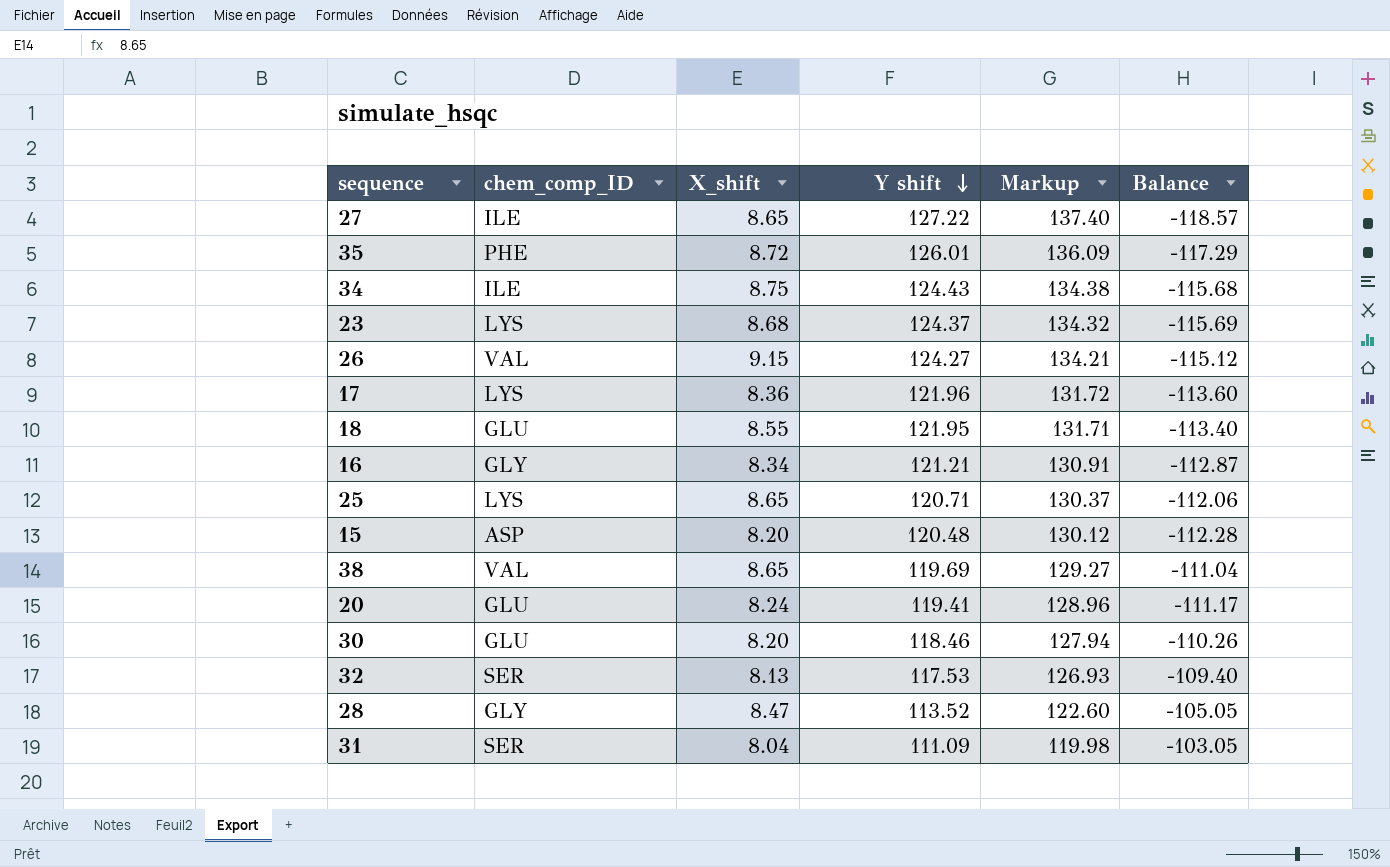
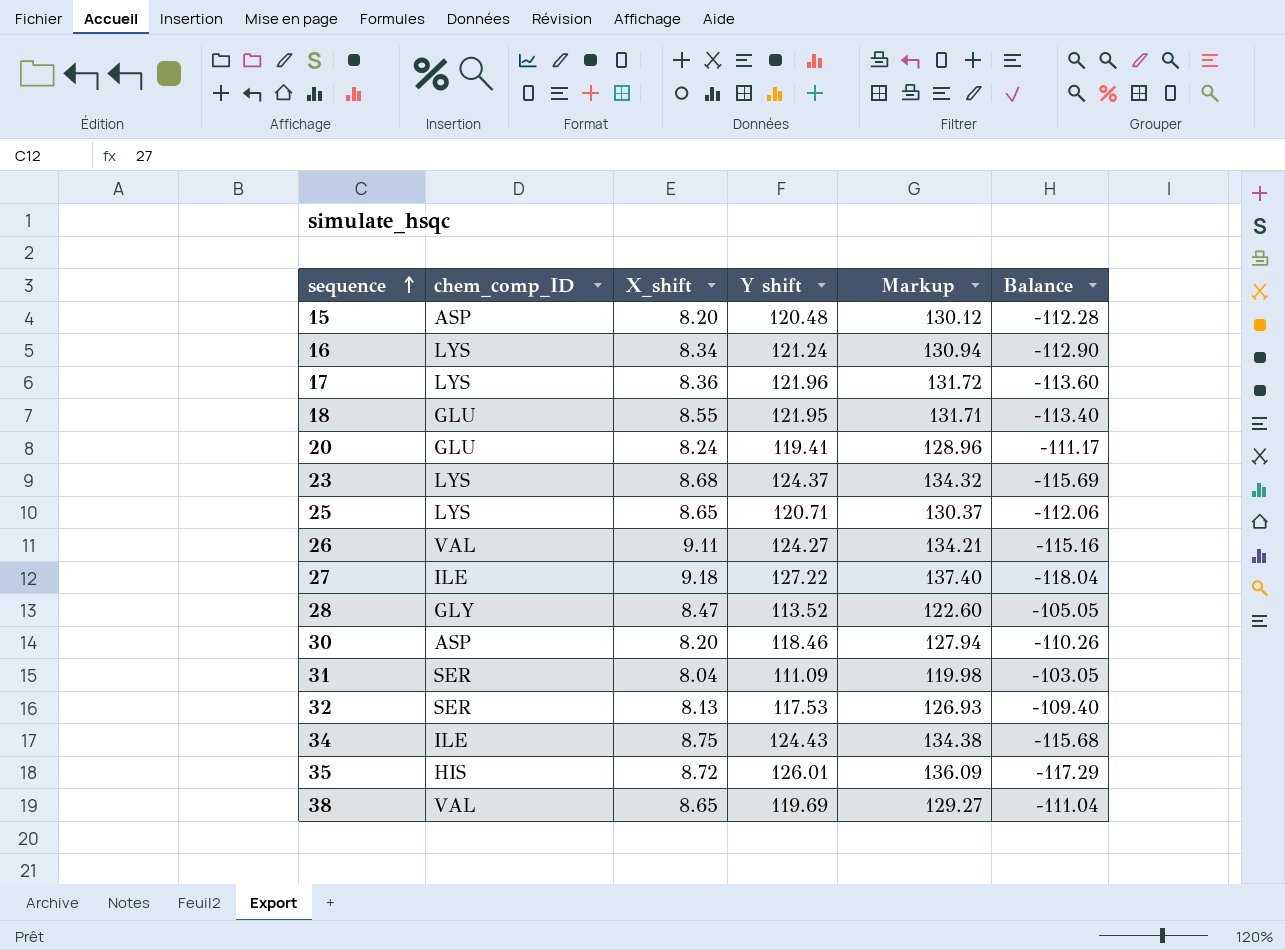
row order: Y shift descending -> sequence ascending
16 | chem_comp_ID: GLY -> LYS
16 | Y shift: 121.21 -> 121.24
16 | Markup: 130.91 -> 130.94
16 | Balance: -112.87 -> -112.90
26 | X_shift: 9.15 -> 9.11
26 | Balance: -115.12 -> -115.16
27 | X_shift: 8.65 -> 9.18
27 | Balance: -118.57 -> -118.04
30 | chem_comp_ID: GLU -> ASP
35 | chem_comp_ID: PHE -> HIS

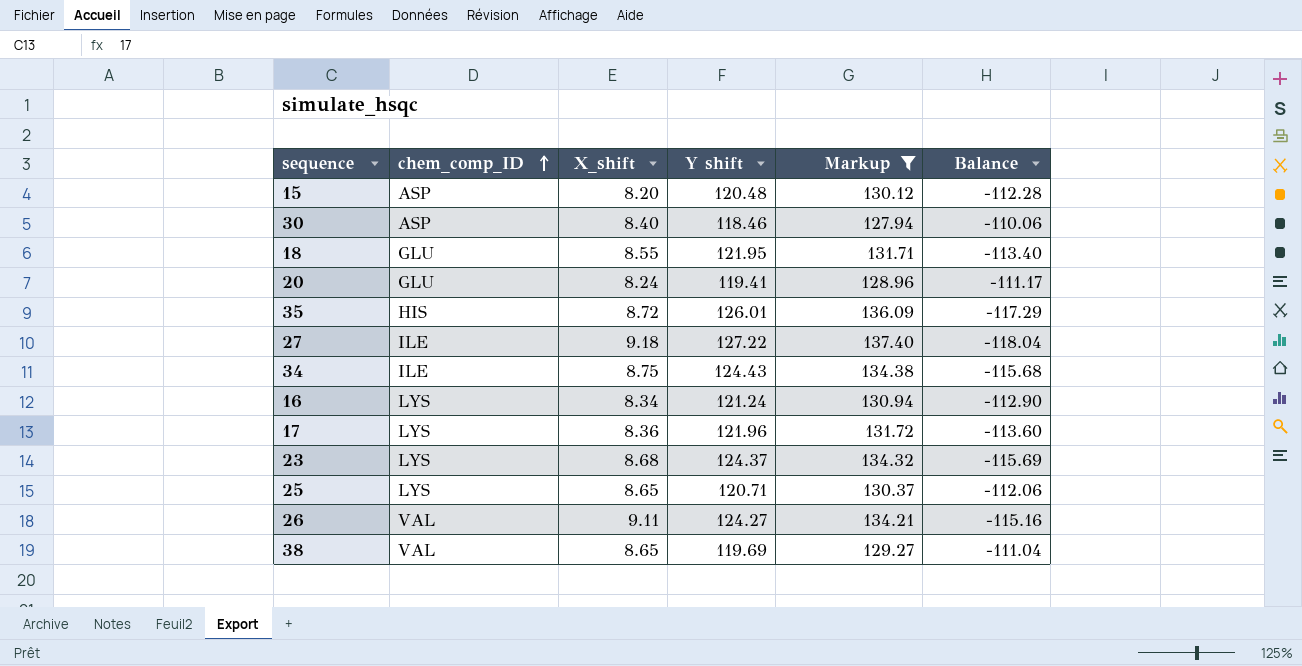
filter: none -> Markup >= 127.94
row order: sequence ascending -> chem_comp_ID ascending
30 | X_shift: 8.20 -> 8.40
30 | Balance: -110.26 -> -110.06

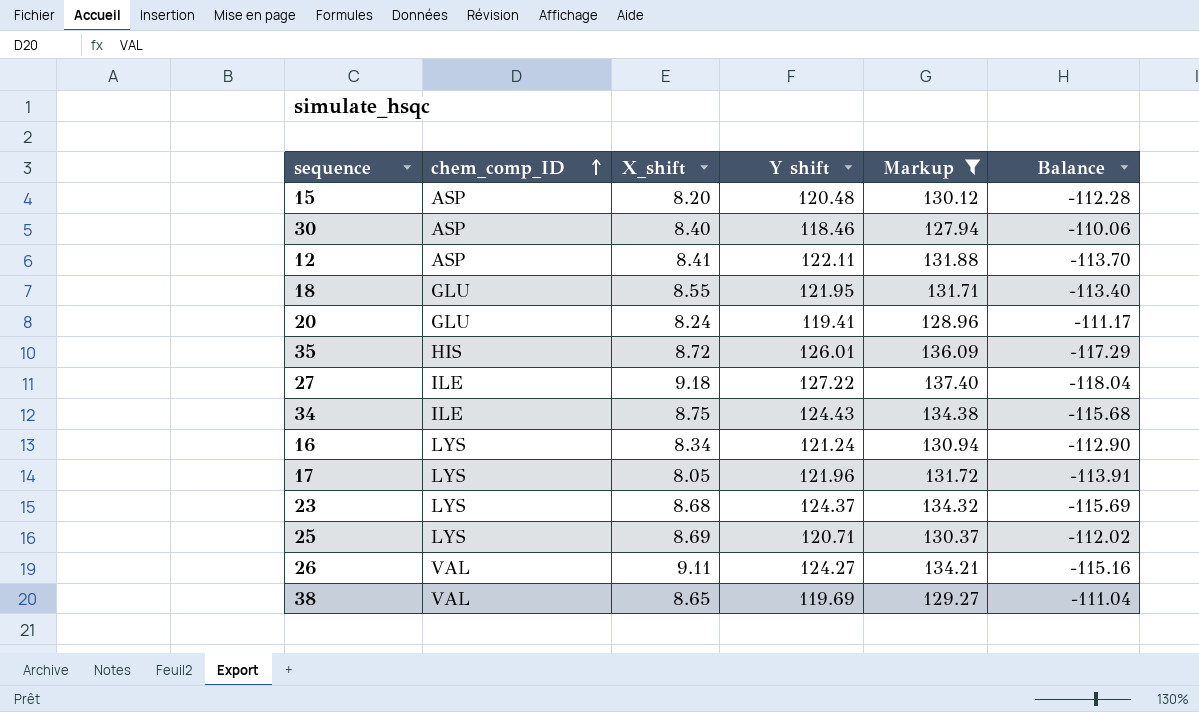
row 12: none -> ASP | 8.41 | 122.11 | 131.88 | -113.70
17 | X_shift: 8.36 -> 8.05
17 | Balance: -113.60 -> -113.91
25 | X_shift: 8.65 -> 8.69
25 | Balance: -112.06 -> -112.02

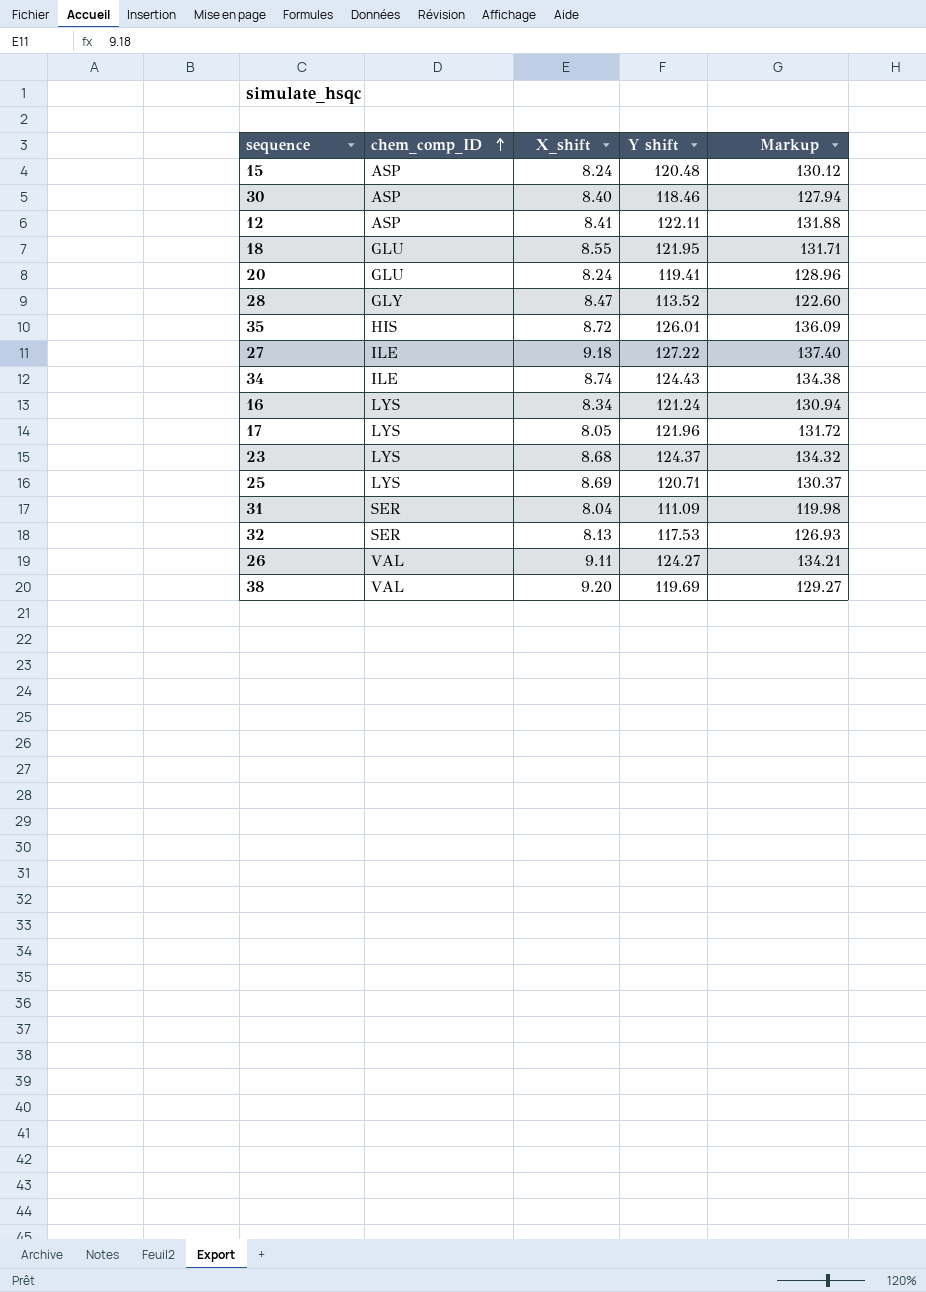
filter: Markup >= 127.94 -> none
column Balance | formula: [X_shift] - [Y shift] -> none
15 | X_shift: 8.20 -> 8.24
34 | X_shift: 8.75 -> 8.74
38 | X_shift: 8.65 -> 9.20

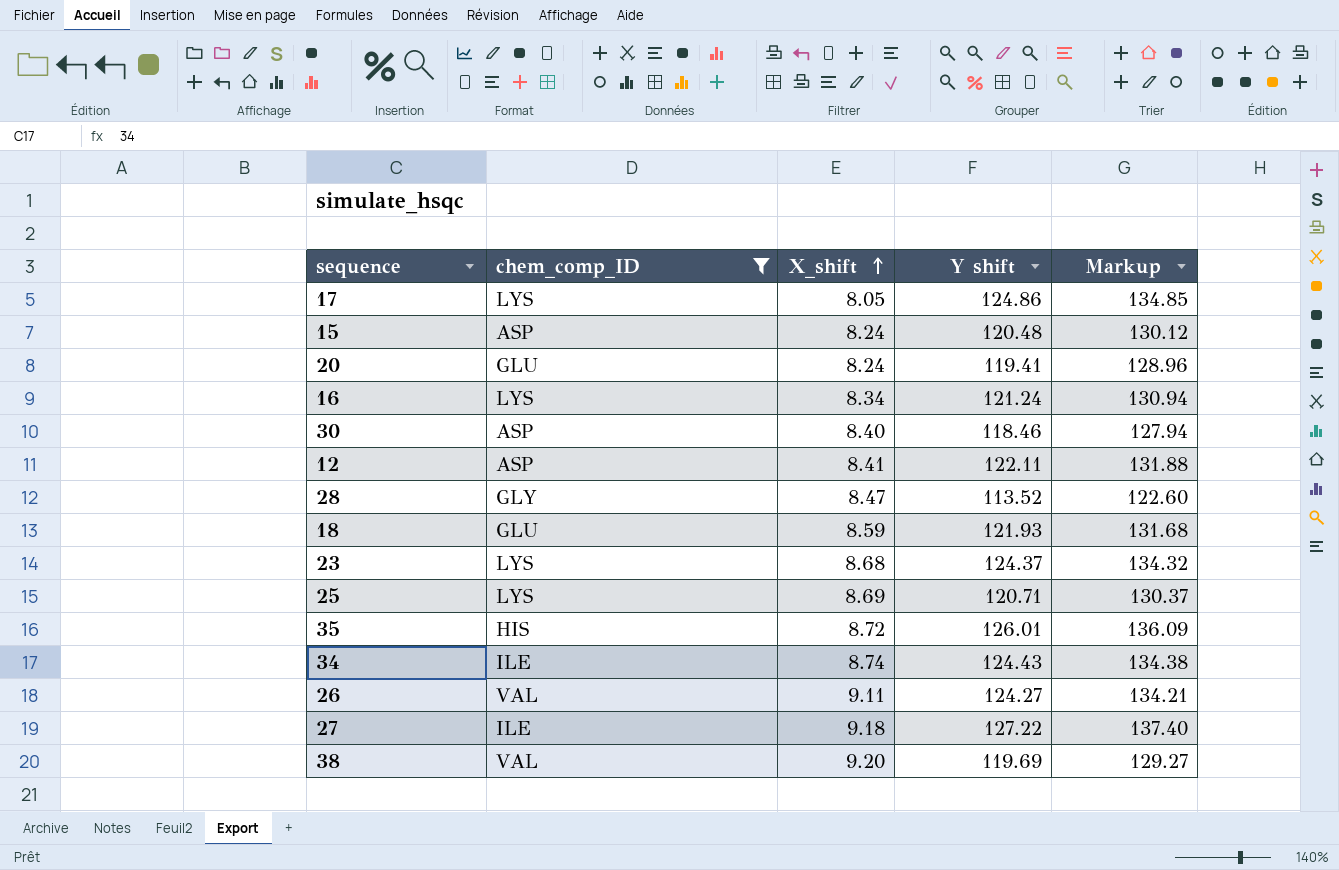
filter: none -> chem_comp_ID != SER
row order: chem_comp_ID ascending -> X_shift ascending
17 | Y shift: 121.96 -> 124.86
17 | Markup: 131.72 -> 134.85
18 | X_shift: 8.55 -> 8.59
18 | Y shift: 121.95 -> 121.93
18 | Markup: 131.71 -> 131.68

